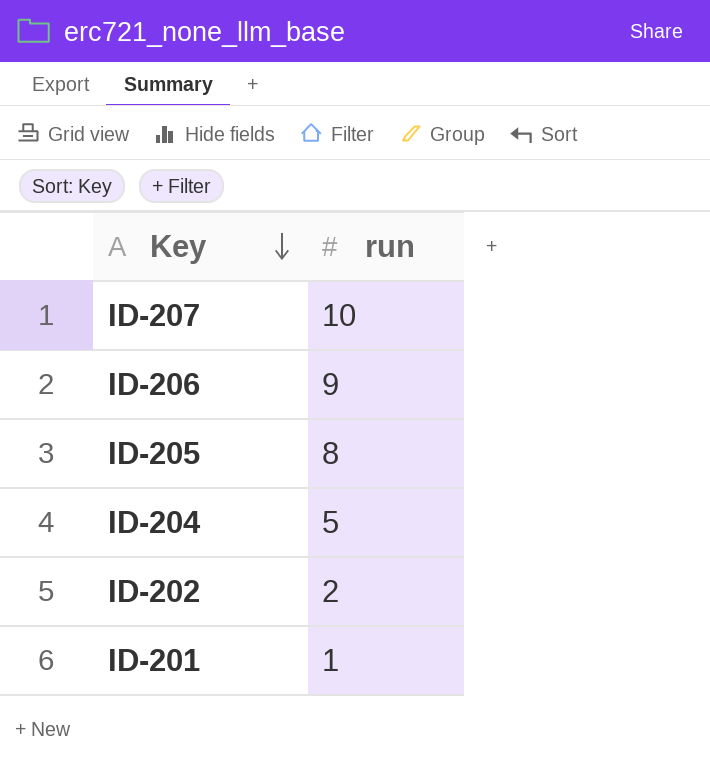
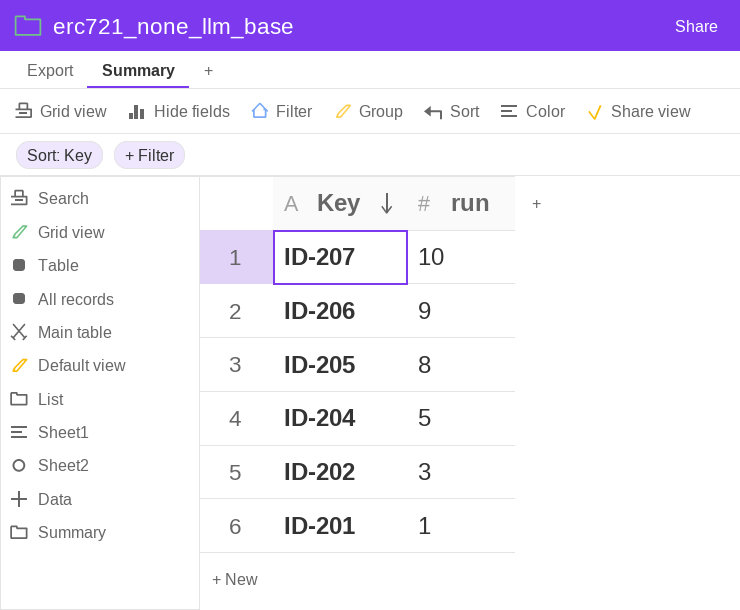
ID-202 | run: 2 -> 3

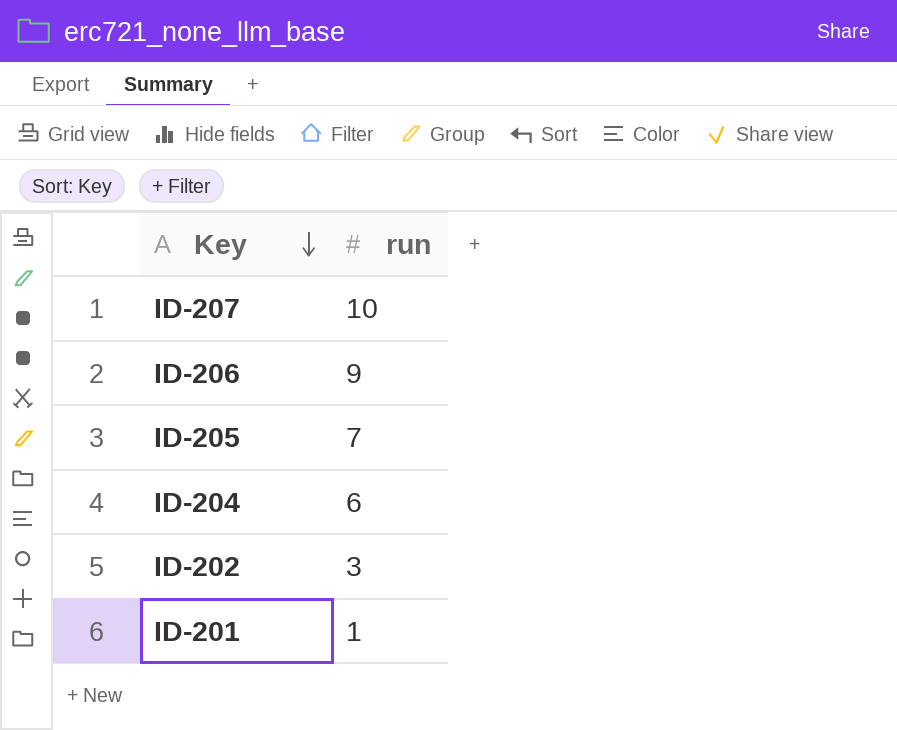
ID-205 | run: 8 -> 7
ID-204 | run: 5 -> 6

